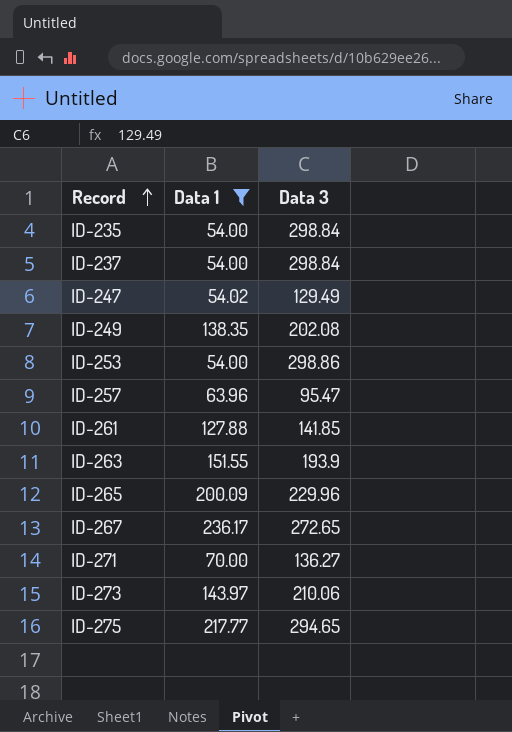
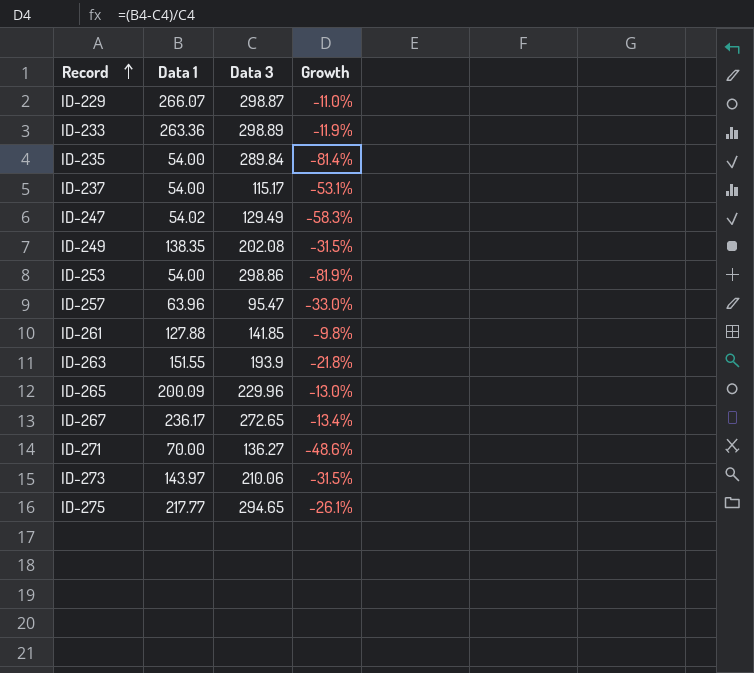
filter: Data 1 <= 236.17 -> none
column Growth | formula: none -> ([Data 1] - [Data 3]) / [Data 3]
ID-235 | Data 3: 298.84 -> 289.84
ID-237 | Data 3: 298.84 -> 115.17

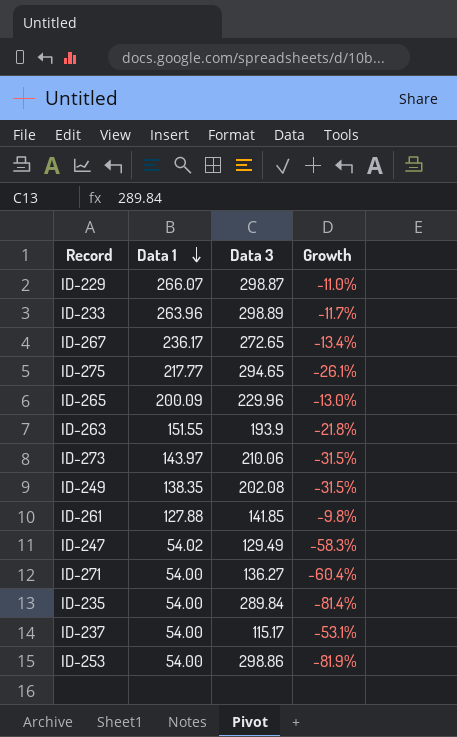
row order: Record ascending -> Data 1 descending
row ID-257: 63.96 | 95.47 | -33.0% -> none
ID-233 | Data 1: 263.36 -> 263.96
ID-233 | Growth: -11.9% -> -11.7%
ID-271 | Data 1: 70.00 -> 54.00
ID-271 | Growth: -48.6% -> -60.4%

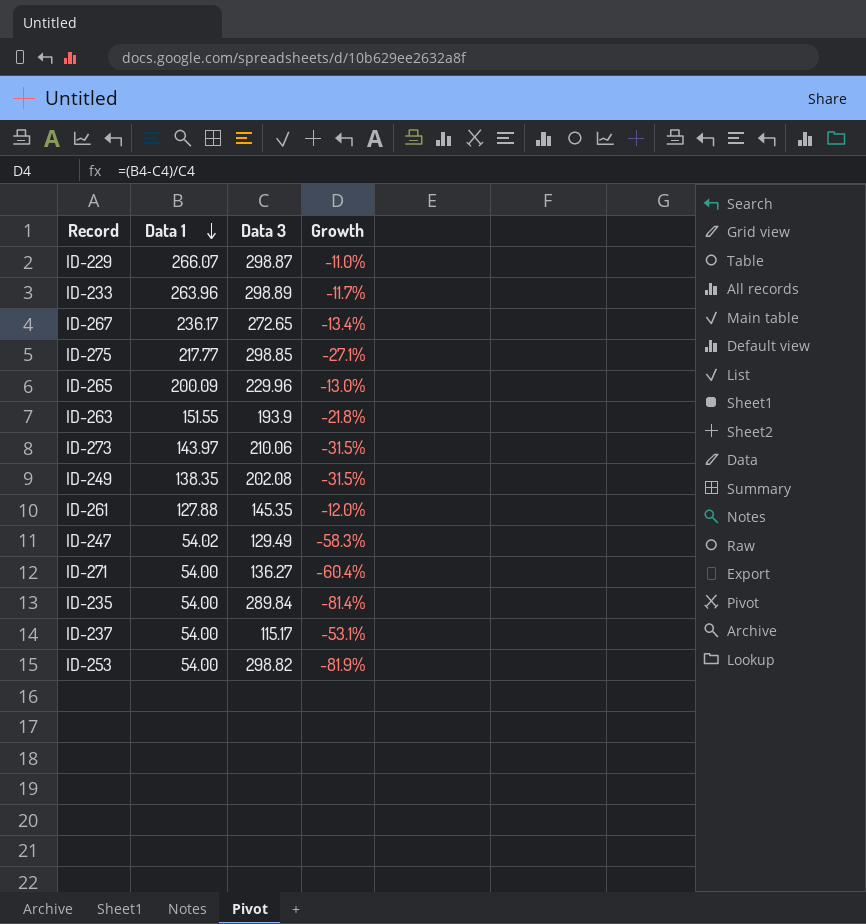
ID-275 | Data 3: 294.65 -> 298.85
ID-275 | Growth: -26.1% -> -27.1%
ID-261 | Data 3: 141.85 -> 145.35
ID-261 | Growth: -9.8% -> -12.0%
ID-253 | Data 3: 298.86 -> 298.82

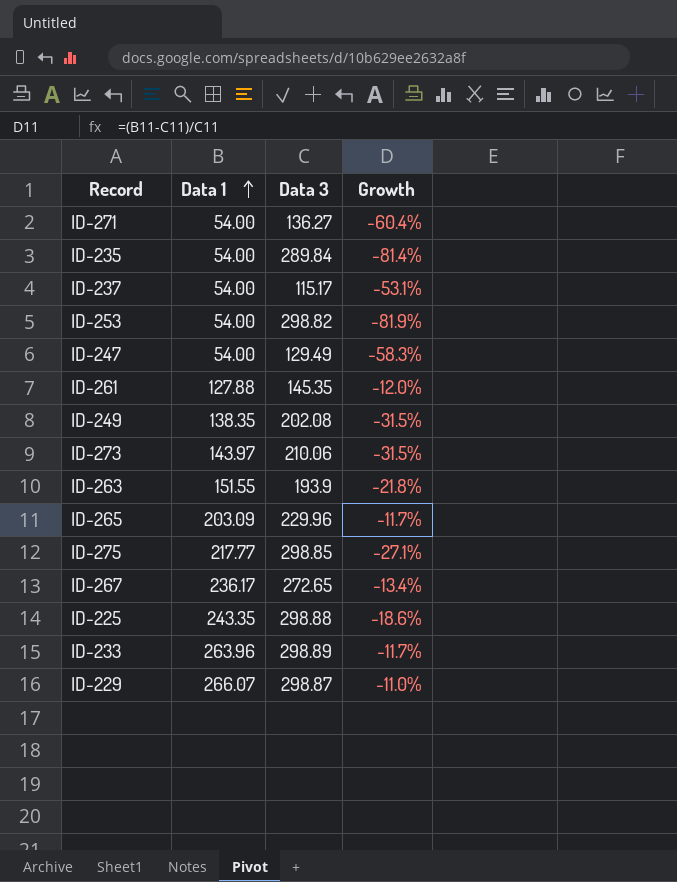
row order: Data 1 descending -> Data 1 ascending
ID-247 | Data 1: 54.02 -> 54.00
ID-265 | Data 1: 200.09 -> 203.09
ID-265 | Growth: -13.0% -> -11.7%
row ID-225: none -> 243.35 | 298.88 | -18.6%

